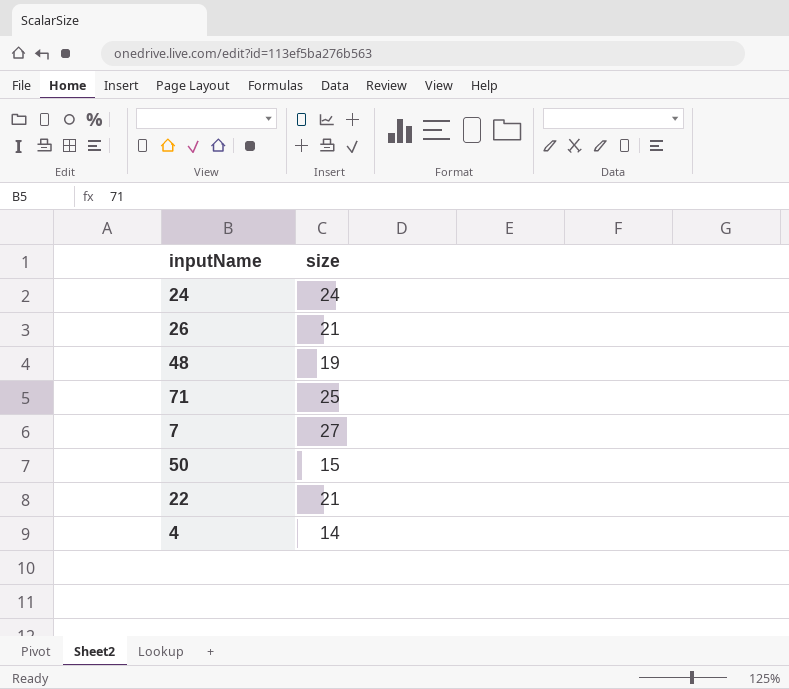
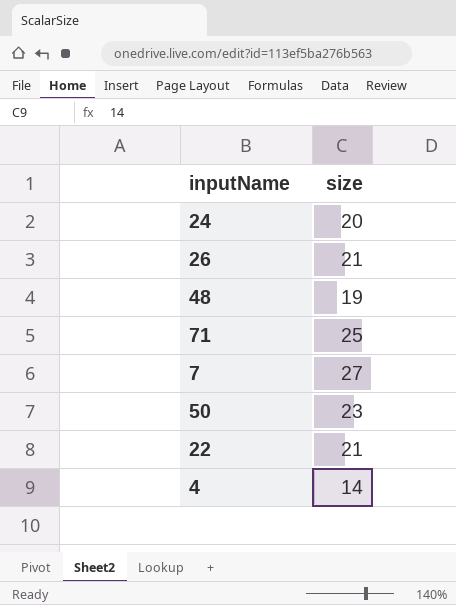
24 | size: 24 -> 20
50 | size: 15 -> 23

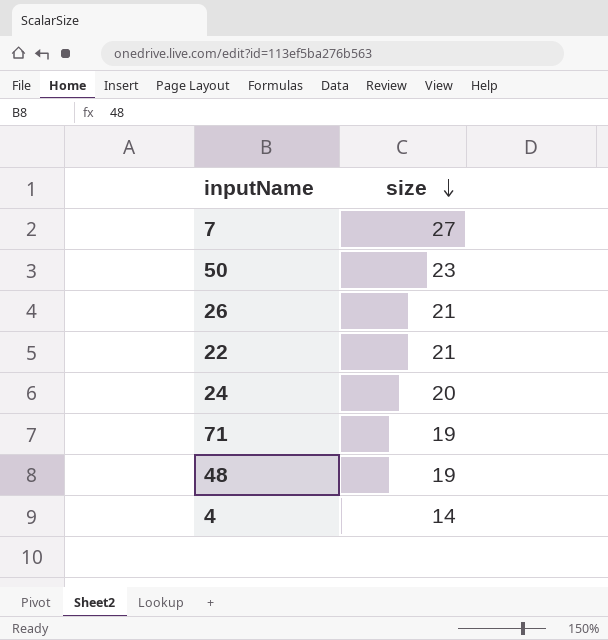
row order: none -> size descending
71 | size: 25 -> 19

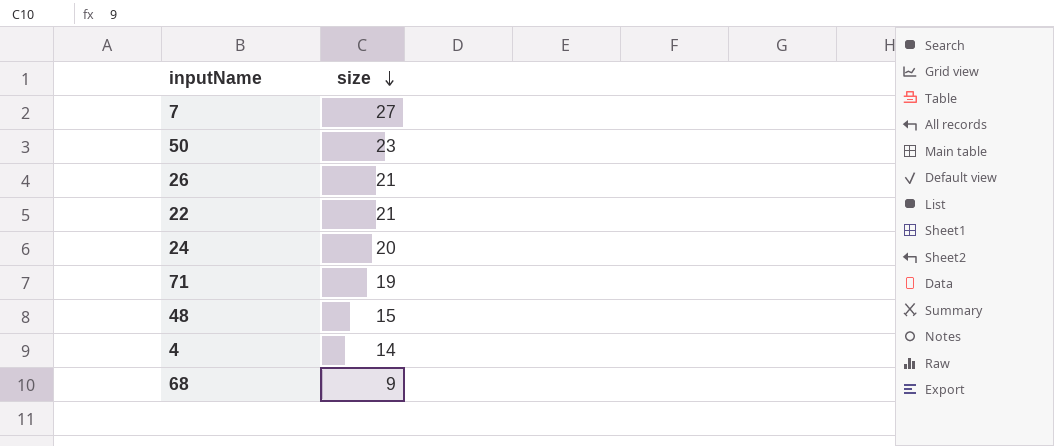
48 | size: 19 -> 15
row 68: none -> 9

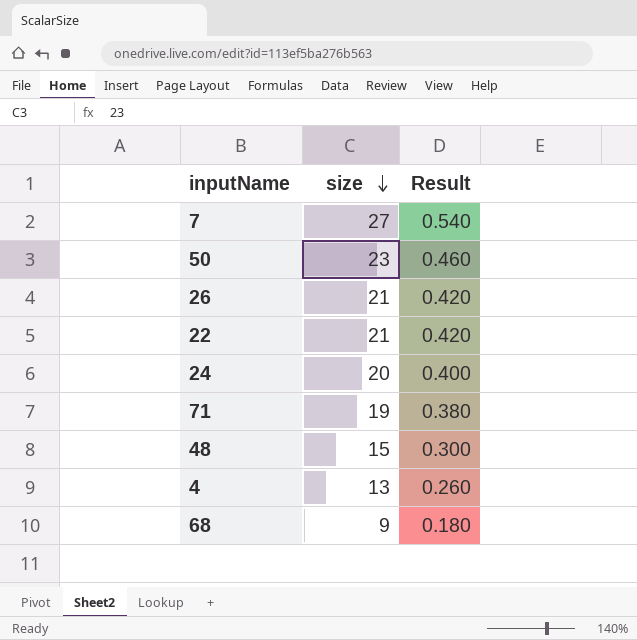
column Result | formula: none -> [size] * 0.02
4 | size: 14 -> 13

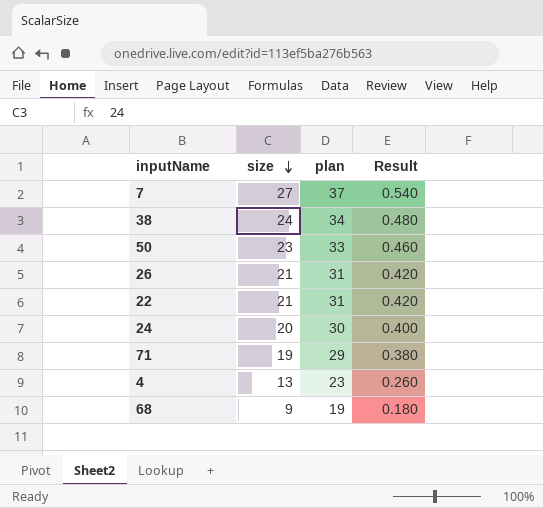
column plan | formula: none -> [size] + 10
row 48: 15 | 0.300 -> none
row 38: none -> 24 | 34 | 0.480

